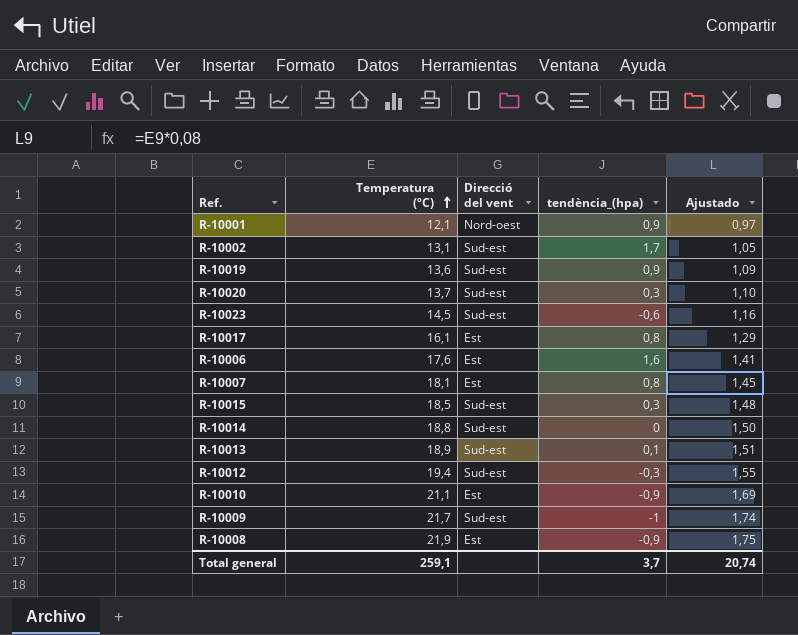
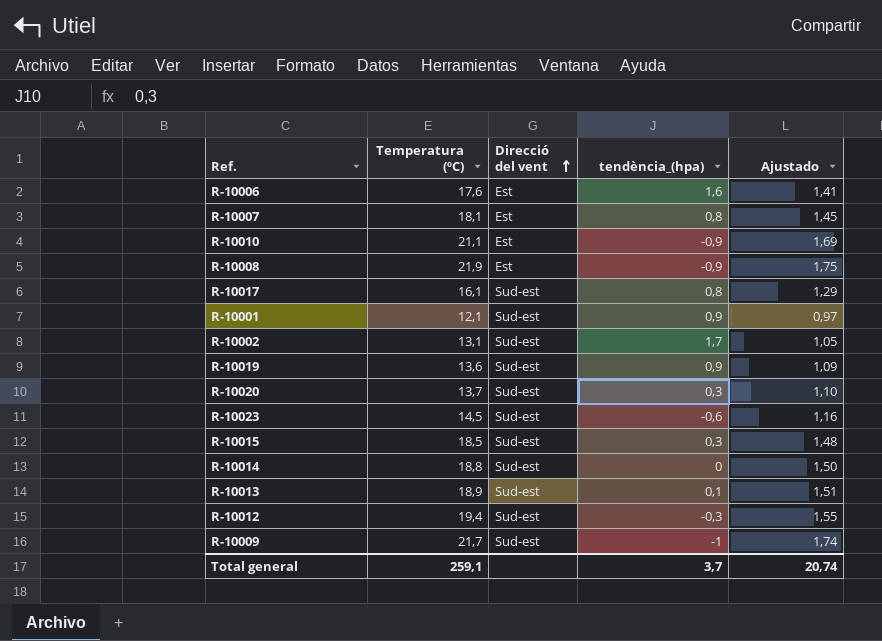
row order: Temperatura (ºC) ascending -> Direcció del vent ascending
R-10017 | Direcció del vent: Est -> Sud-est
R-10001 | Direcció del vent: Nord-oest -> Sud-est

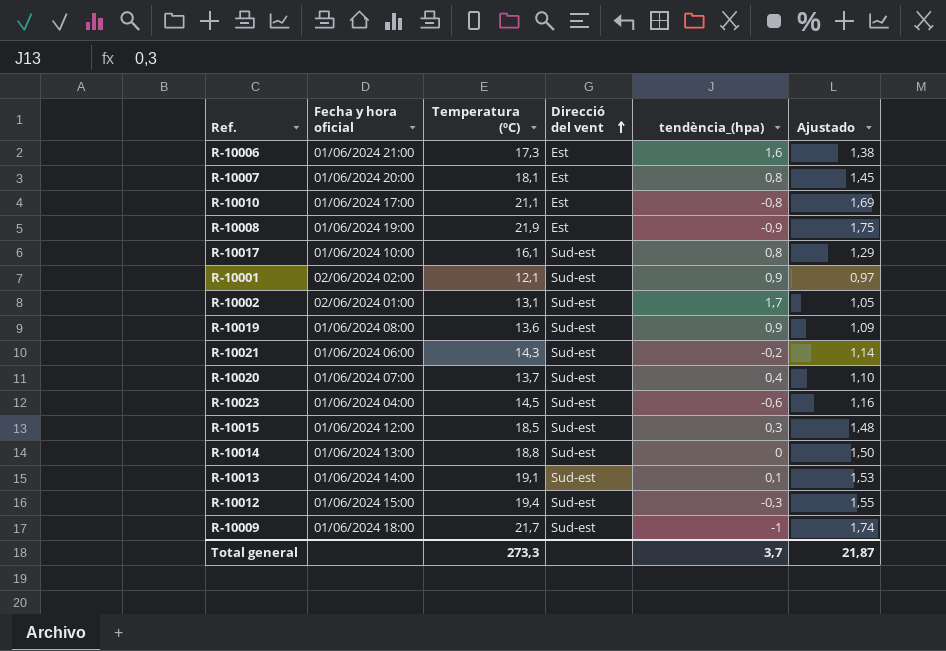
column Fecha y hora oficial | position: none -> 2
R-10006 | Temperatura (ºC): 17,6 -> 17,3
R-10006 | Ajustado: 1,41 -> 1,38
R-10010 | tendència_(hpa): -0,9 -> -0,8
row R-10021: none -> 01/06/2024 06:00 | 14,3 | Sud-est | -0,2 | 1,14
R-10020 | tendència_(hpa): 0,3 -> 0,4
R-10013 | Temperatura (ºC): 18,9 -> 19,1
R-10013 | Ajustado: 1,51 -> 1,53
Total general | Temperatura (ºC): 259,1 -> 273,3
Total general | Ajustado: 20,74 -> 21,87

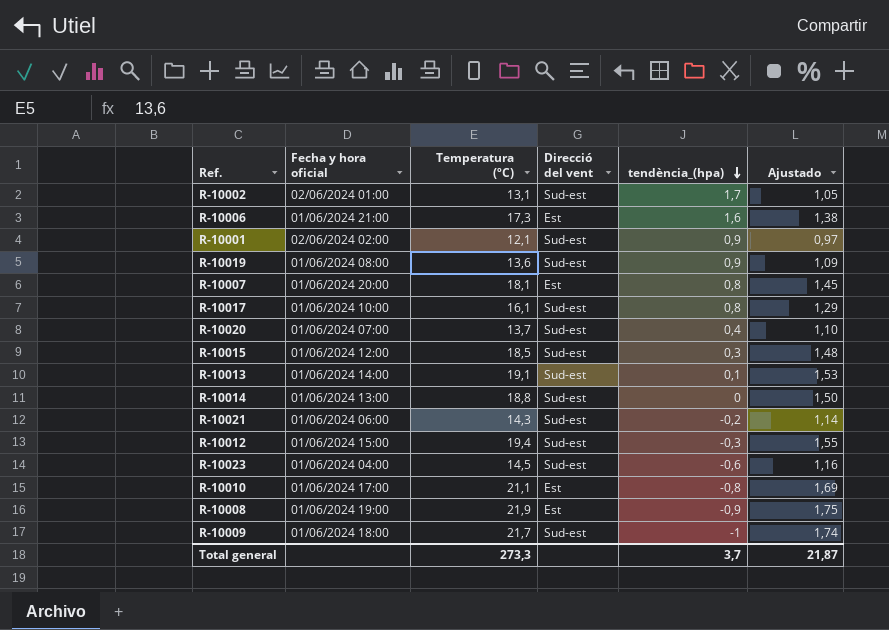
row order: Direcció del vent ascending -> tendència_(hpa) descending

